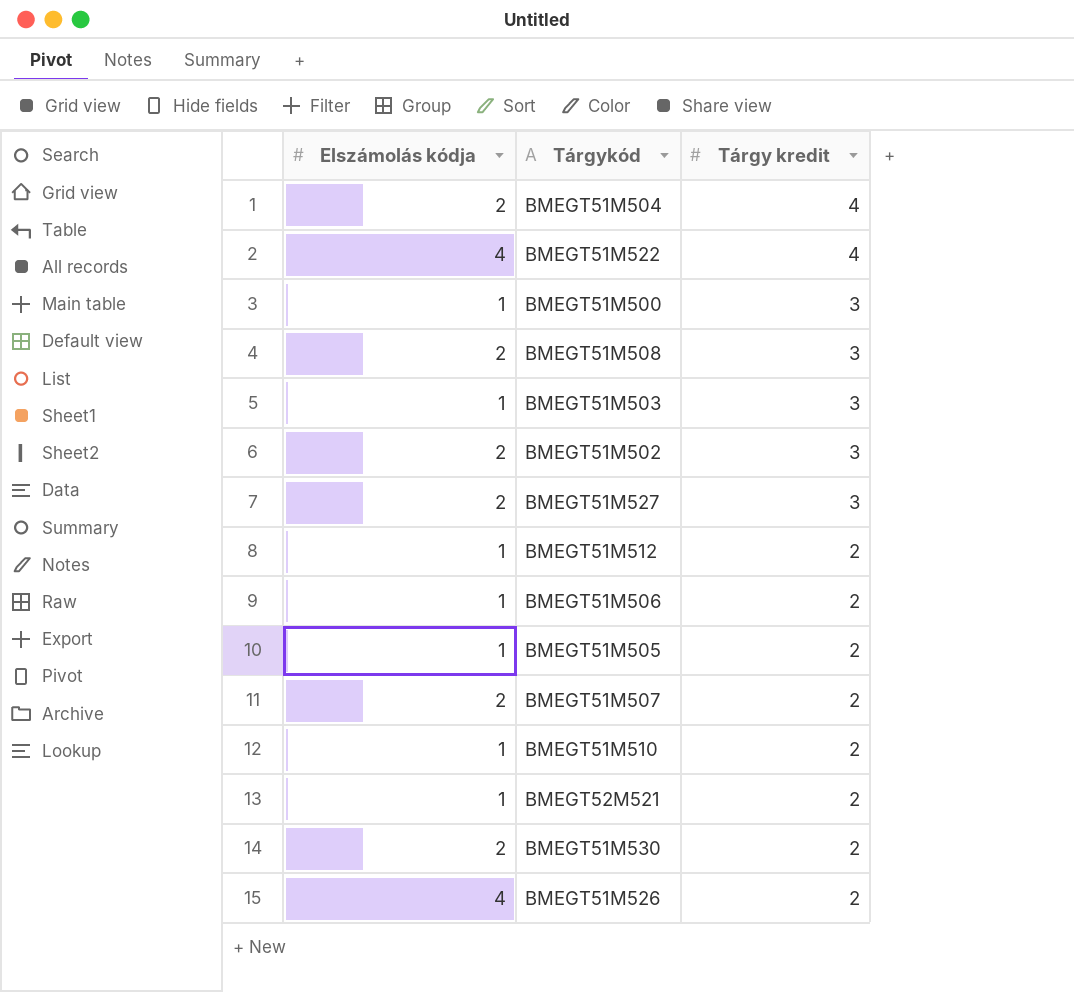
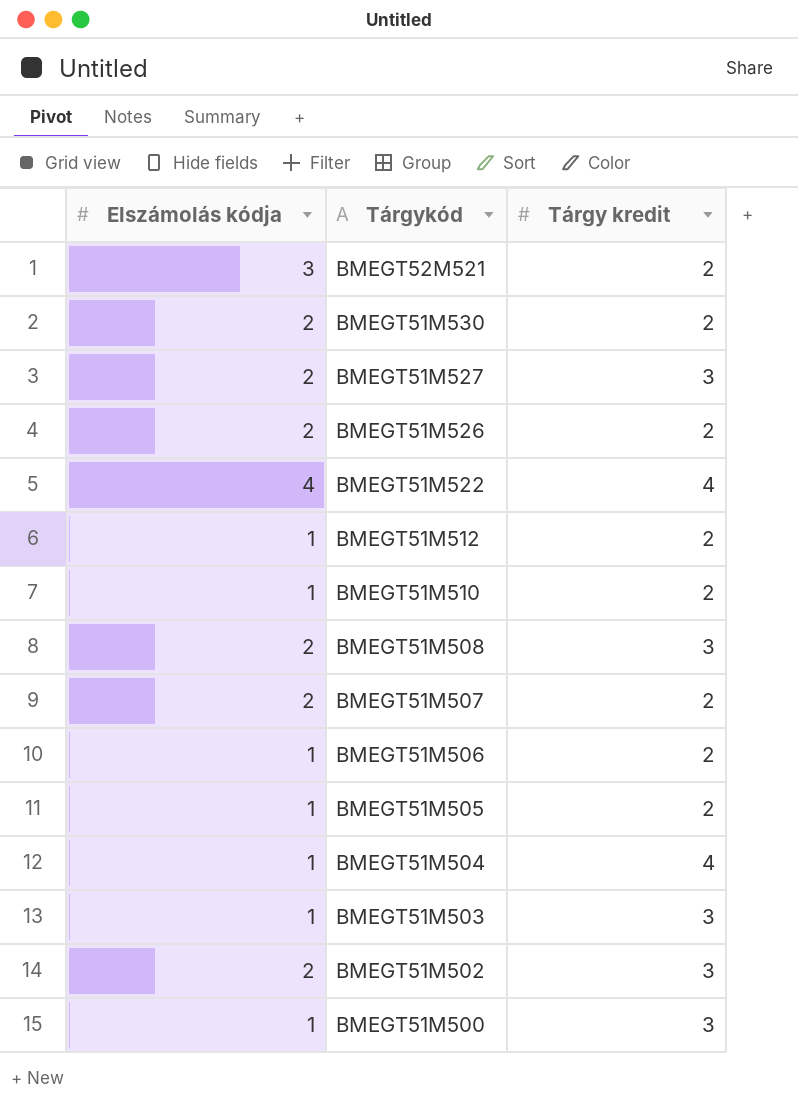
row order: Tárgy kredit descending -> Tárgykód descending
BMEGT52M521 | Elszámolás kódja: 1 -> 3
BMEGT51M526 | Elszámolás kódja: 4 -> 2
BMEGT51M504 | Elszámolás kódja: 2 -> 1

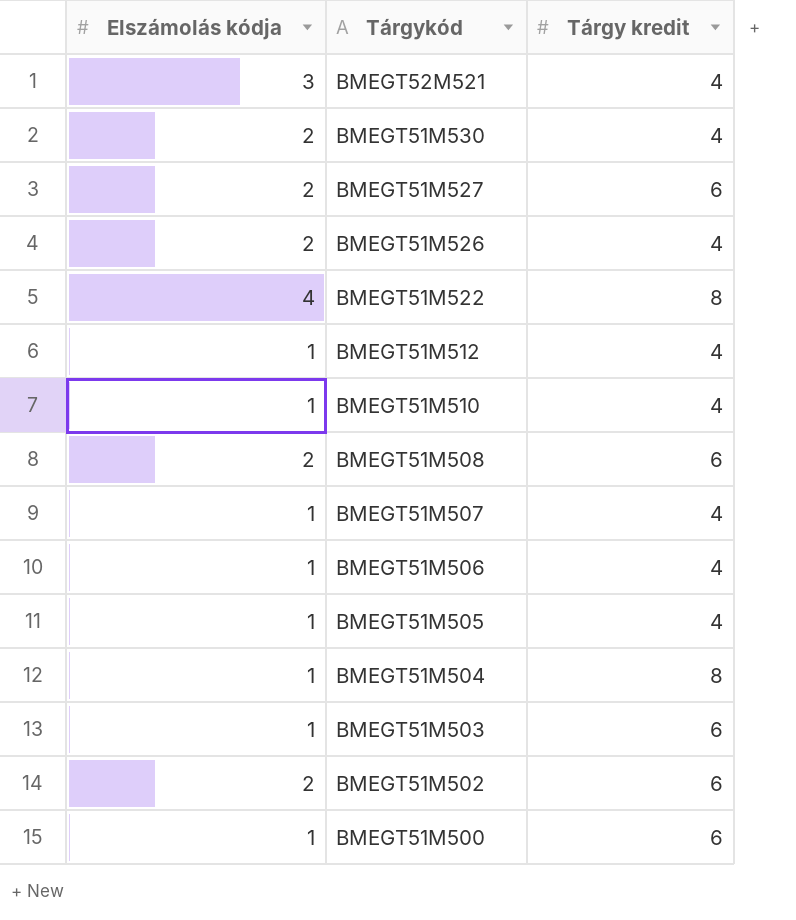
BMEGT52M521 | Tárgy kredit: 2 -> 4
BMEGT51M530 | Tárgy kredit: 2 -> 4
BMEGT51M527 | Tárgy kredit: 3 -> 6
BMEGT51M526 | Tárgy kredit: 2 -> 4
BMEGT51M522 | Tárgy kredit: 4 -> 8
BMEGT51M512 | Tárgy kredit: 2 -> 4
BMEGT51M510 | Tárgy kredit: 2 -> 4
BMEGT51M508 | Tárgy kredit: 3 -> 6
BMEGT51M507 | Elszámolás kódja: 2 -> 1
BMEGT51M507 | Tárgy kredit: 2 -> 4
BMEGT51M506 | Tárgy kredit: 2 -> 4
BMEGT51M505 | Tárgy kredit: 2 -> 4
BMEGT51M504 | Tárgy kredit: 4 -> 8
BMEGT51M503 | Tárgy kredit: 3 -> 6
BMEGT51M502 | Tárgy kredit: 3 -> 6
BMEGT51M500 | Tárgy kredit: 3 -> 6

